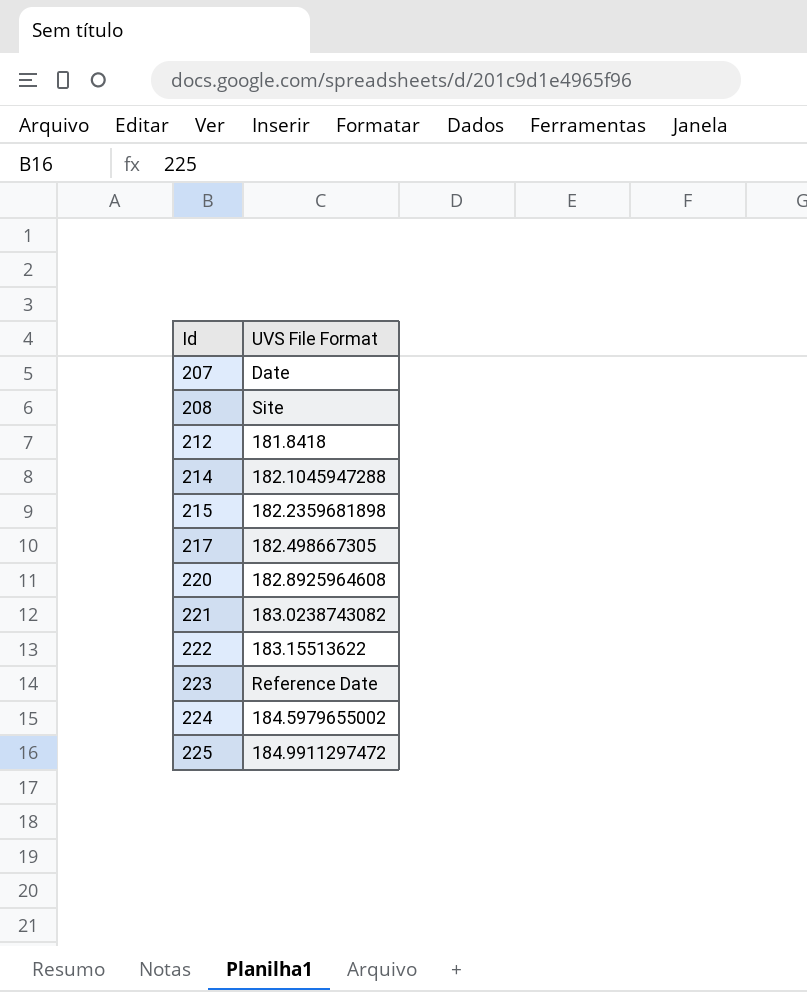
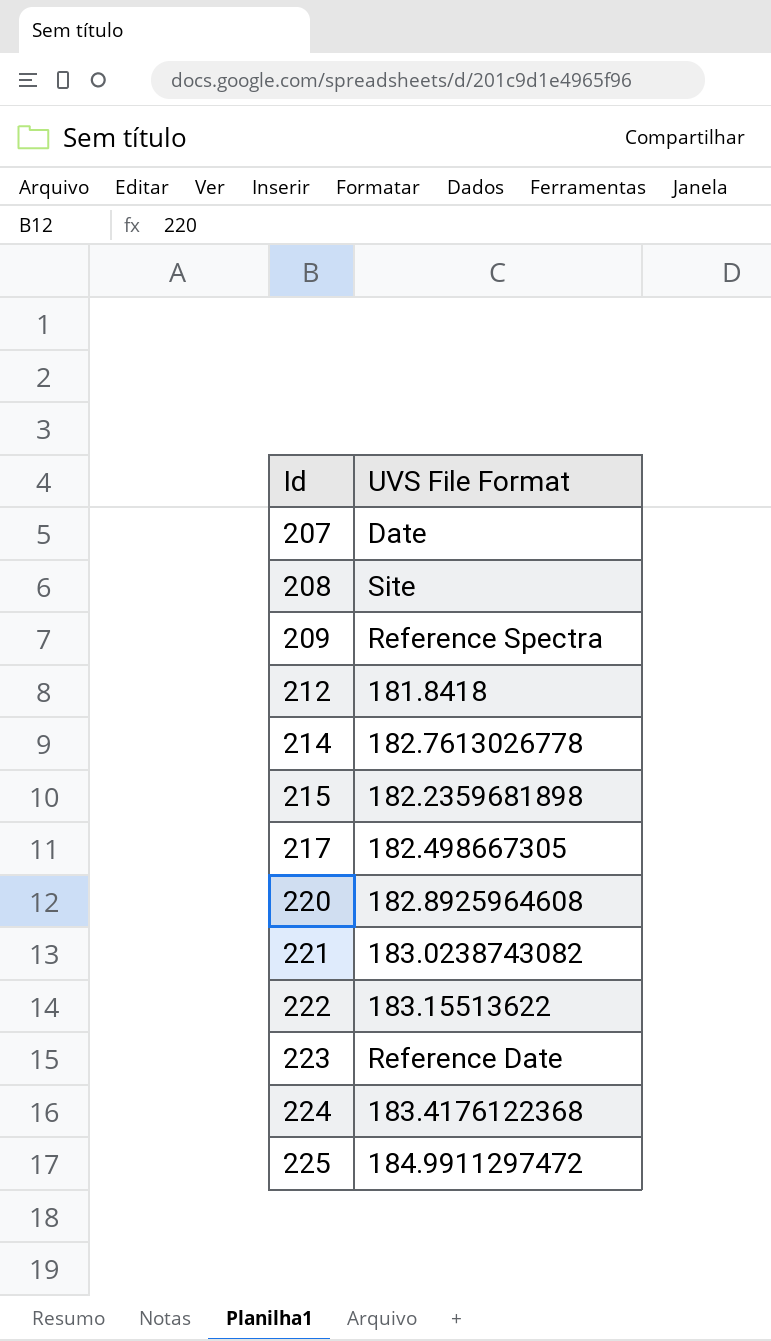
row 209: none -> Reference Spectra
214 | UVS File Format: 182.1045947288 -> 182.7613026778
224 | UVS File Format: 184.5979655002 -> 183.4176122368

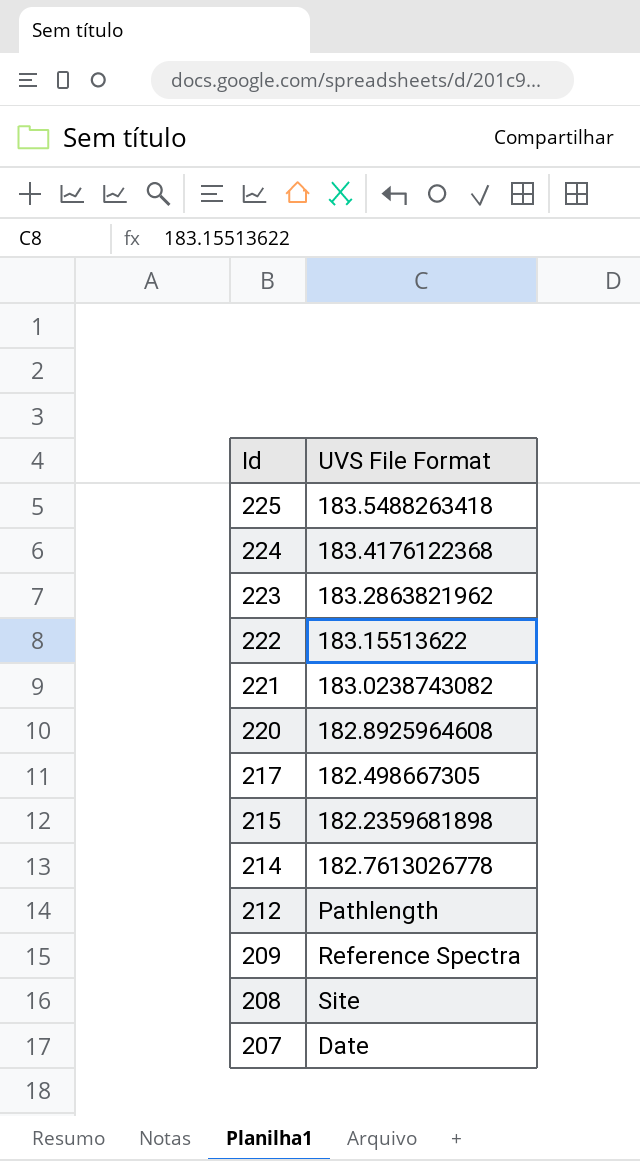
row order: Id ascending -> Id descending
225 | UVS File Format: 184.9911297472 -> 183.5488263418
223 | UVS File Format: Reference Date -> 183.2863821962
212 | UVS File Format: 181.8418 -> Pathlength

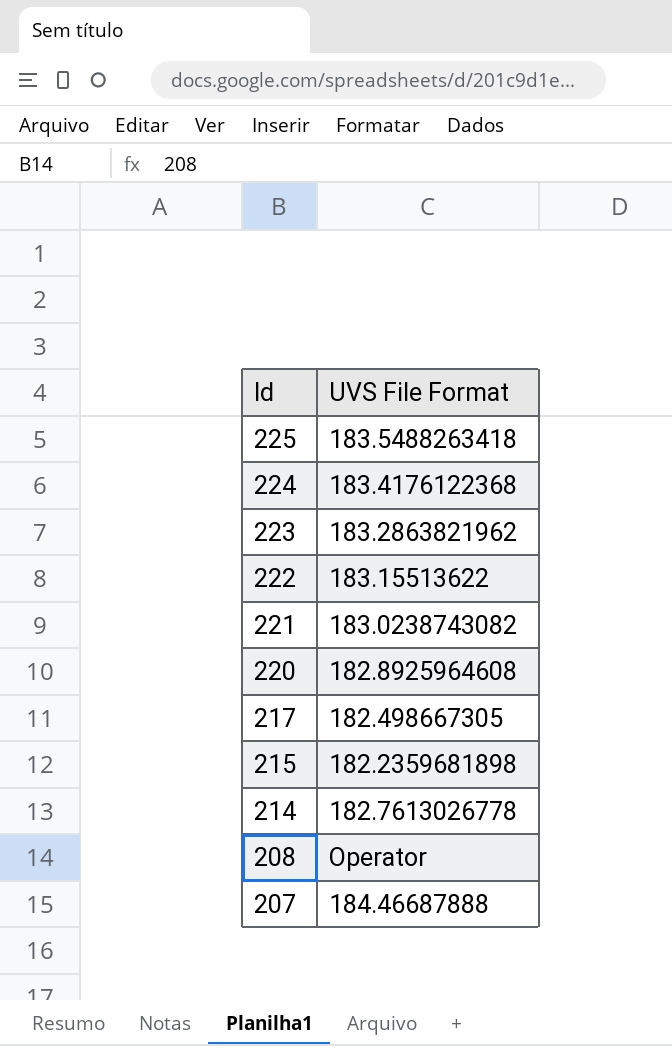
row 212: Pathlength -> none
row 209: Reference Spectra -> none
208 | UVS File Format: Site -> Operator
207 | UVS File Format: Date -> 184.46687888

